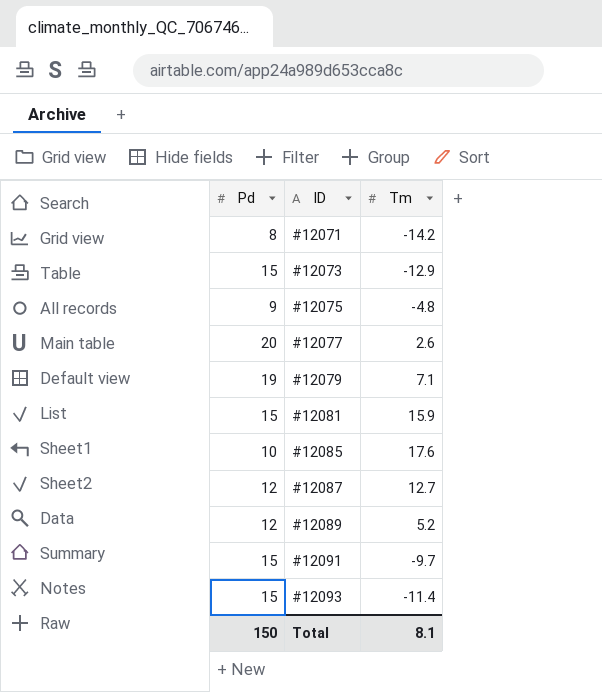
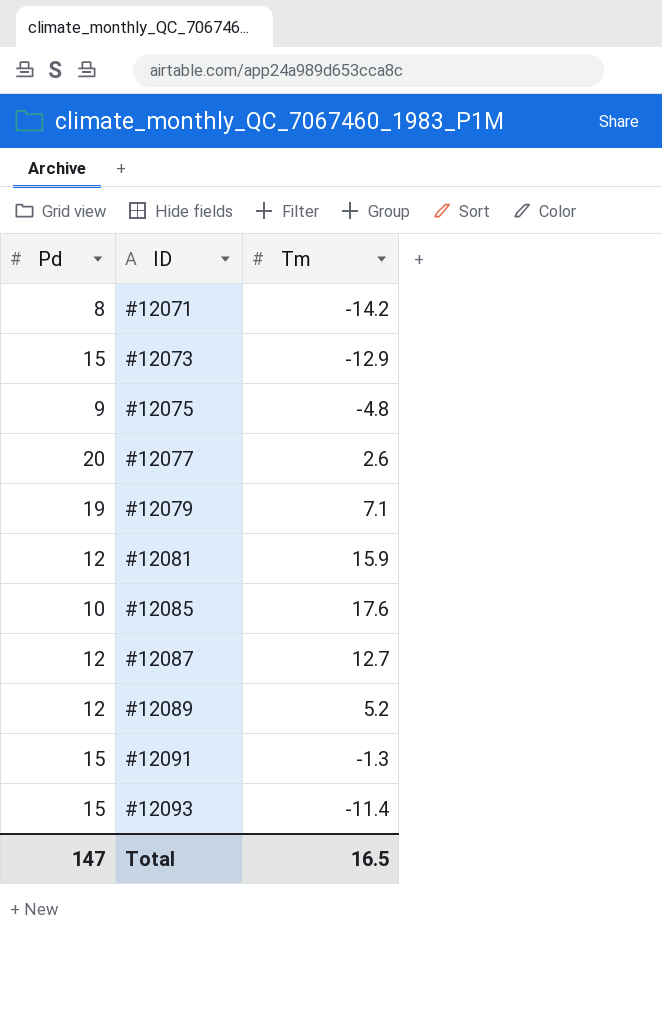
#12081 | Pd: 15 -> 12
#12091 | Tm: -9.7 -> -1.3
Total | Pd: 150 -> 147
Total | Tm: 8.1 -> 16.5

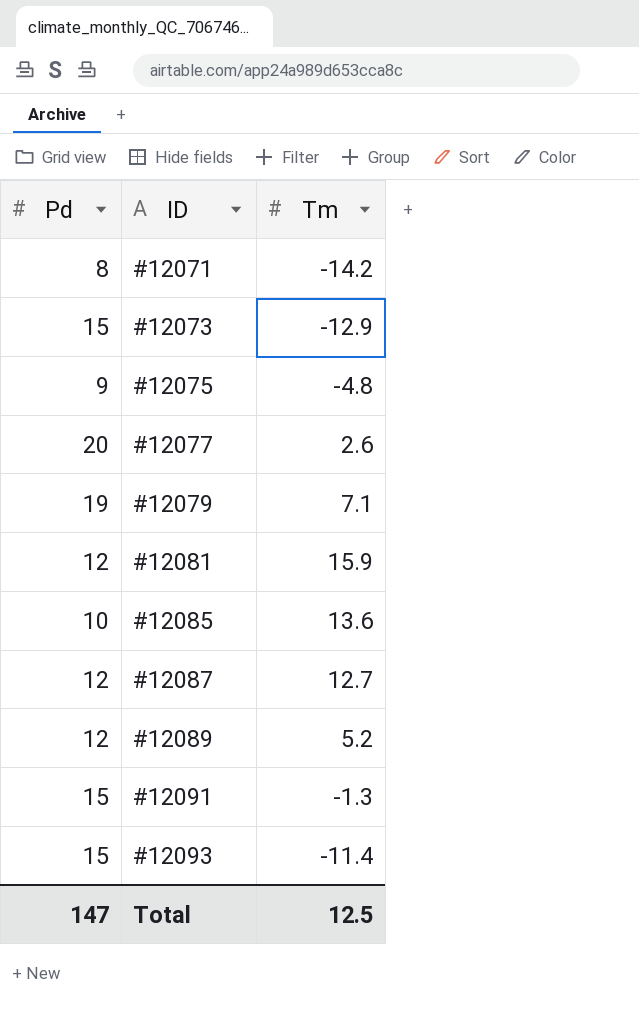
#12085 | Tm: 17.6 -> 13.6
Total | Tm: 16.5 -> 12.5

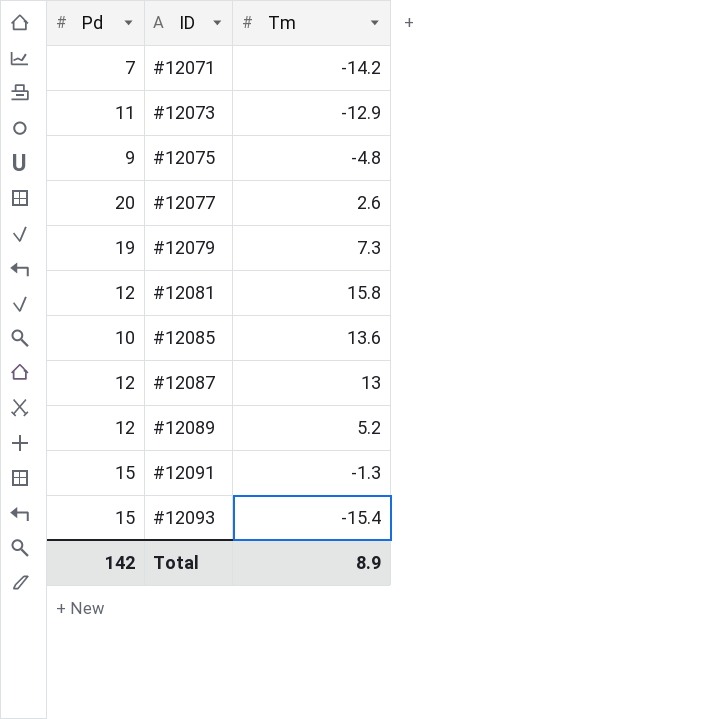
#12071 | Pd: 8 -> 7
#12073 | Pd: 15 -> 11
#12079 | Tm: 7.1 -> 7.3
#12081 | Tm: 15.9 -> 15.8
#12087 | Tm: 12.7 -> 13
#12093 | Tm: -11.4 -> -15.4
Total | Pd: 147 -> 142
Total | Tm: 12.5 -> 8.9

